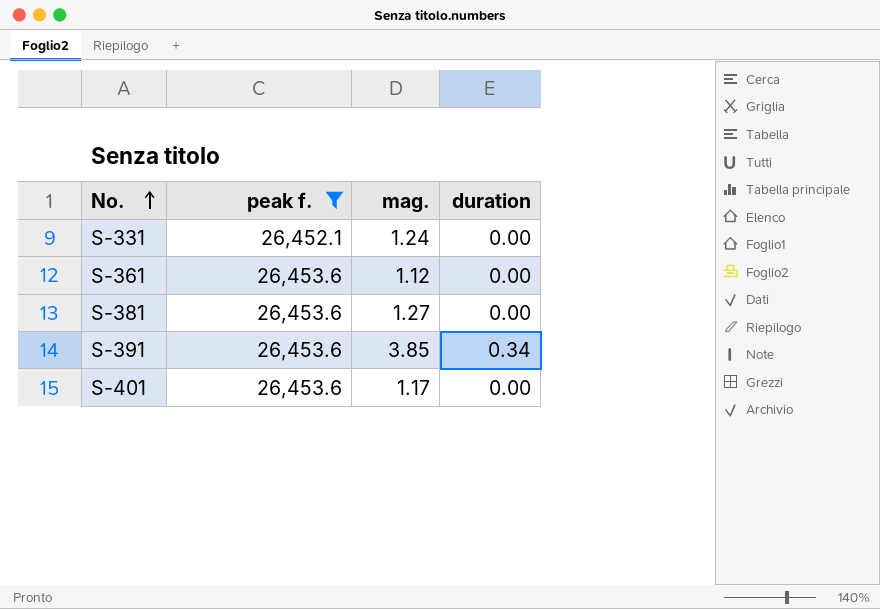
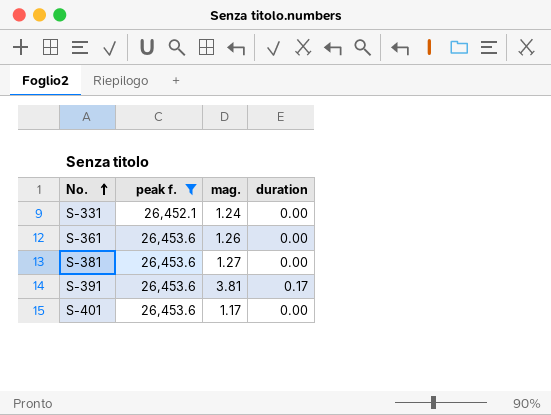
S-361 | mag.: 1.12 -> 1.26
S-391 | mag.: 3.85 -> 3.81
S-391 | duration: 0.34 -> 0.17

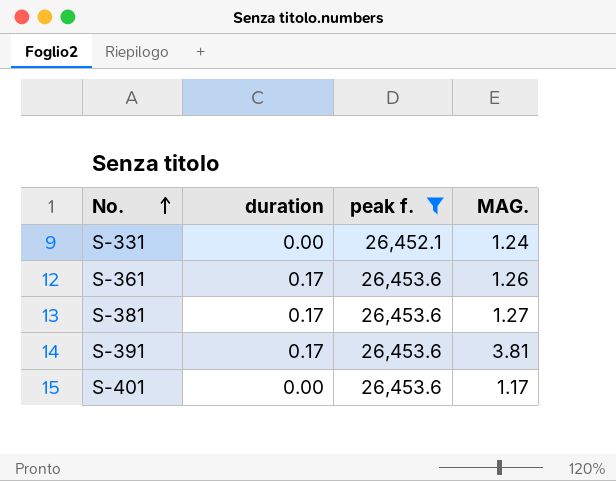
column duration | position: 4 -> 2
column name: mag. -> MAG.
S-361 | duration: 0.00 -> 0.17
S-381 | duration: 0.00 -> 0.17

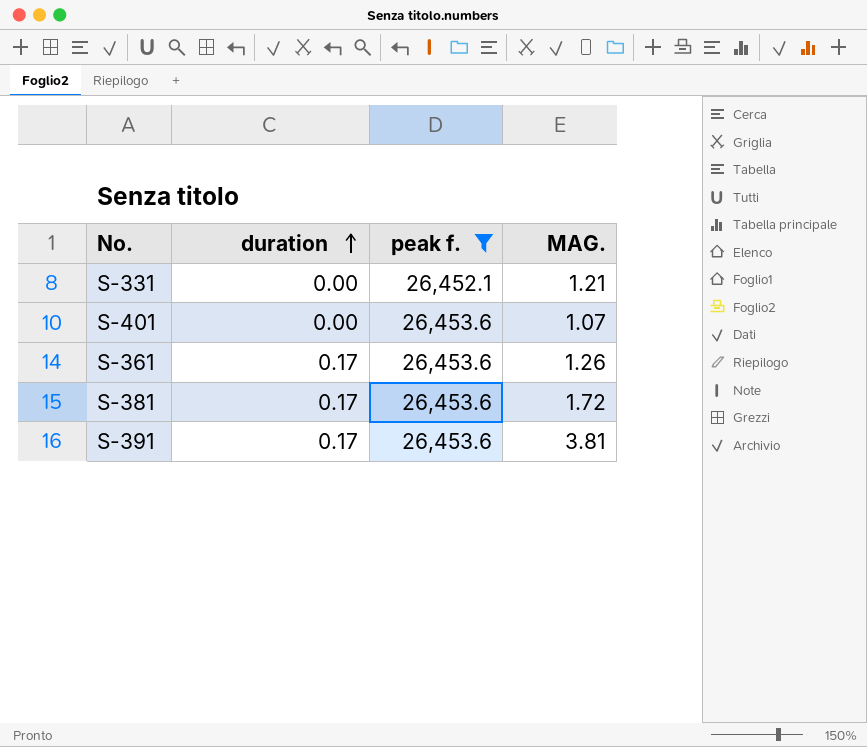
row order: No. ascending -> duration ascending
S-331 | MAG.: 1.24 -> 1.21
S-401 | MAG.: 1.17 -> 1.07
S-381 | MAG.: 1.27 -> 1.72

